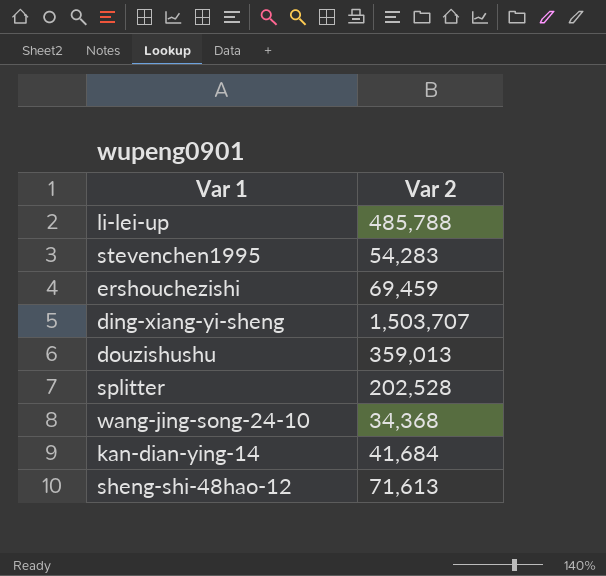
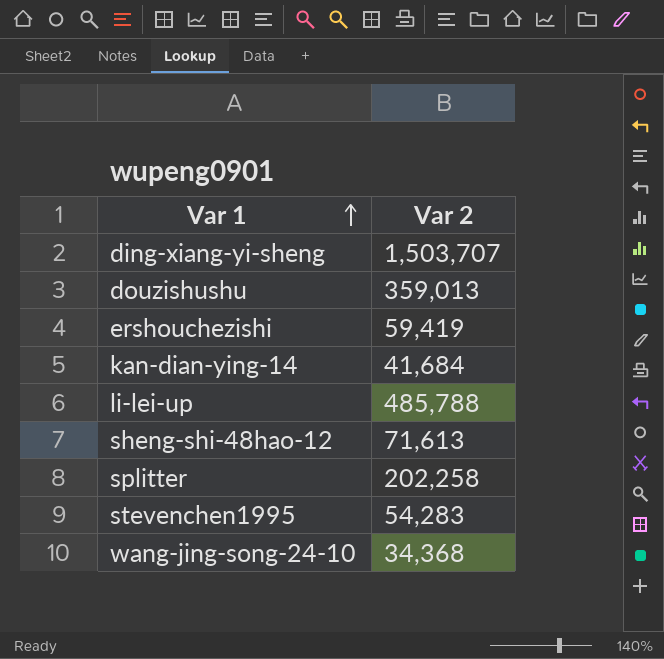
row order: none -> Var 1 ascending
ershouchezishi | Var 2: 69,459 -> 59,419
splitter | Var 2: 202,528 -> 202,258

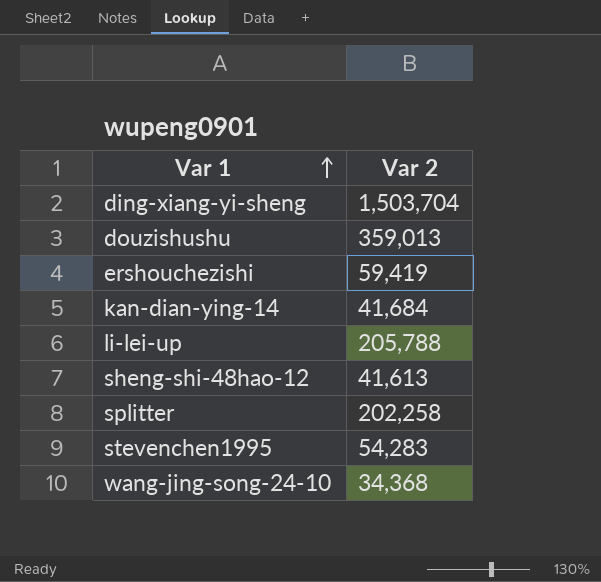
ding-xiang-yi-sheng | Var 2: 1,503,707 -> 1,503,704
li-lei-up | Var 2: 485,788 -> 205,788
sheng-shi-48hao-12 | Var 2: 71,613 -> 41,613

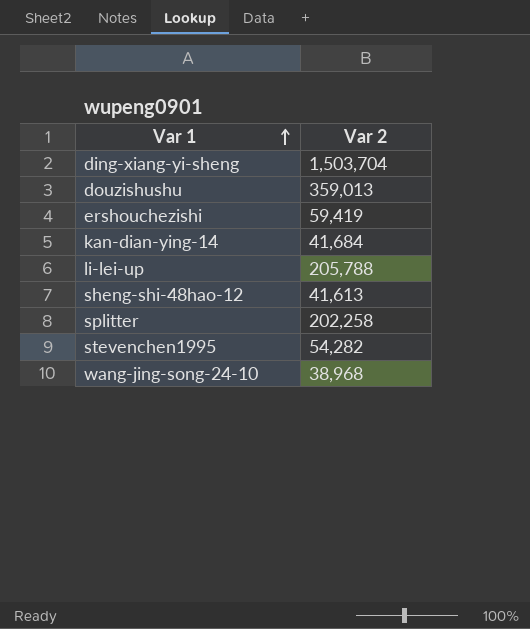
stevenchen1995 | Var 2: 54,283 -> 54,282
wang-jing-song-24-10 | Var 2: 34,368 -> 38,968

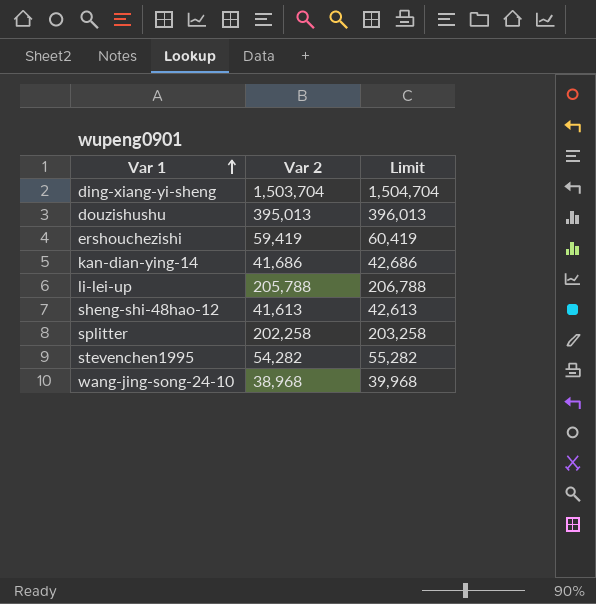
column Limit | formula: none -> [Var 2] + 1000
douzishushu | Var 2: 359,013 -> 395,013
kan-dian-ying-14 | Var 2: 41,684 -> 41,686

